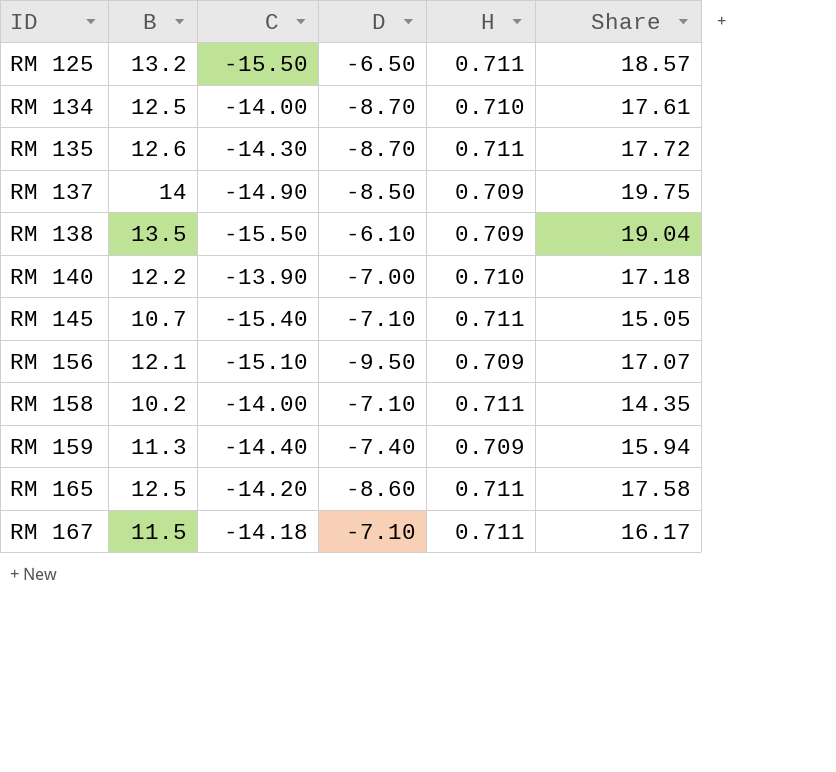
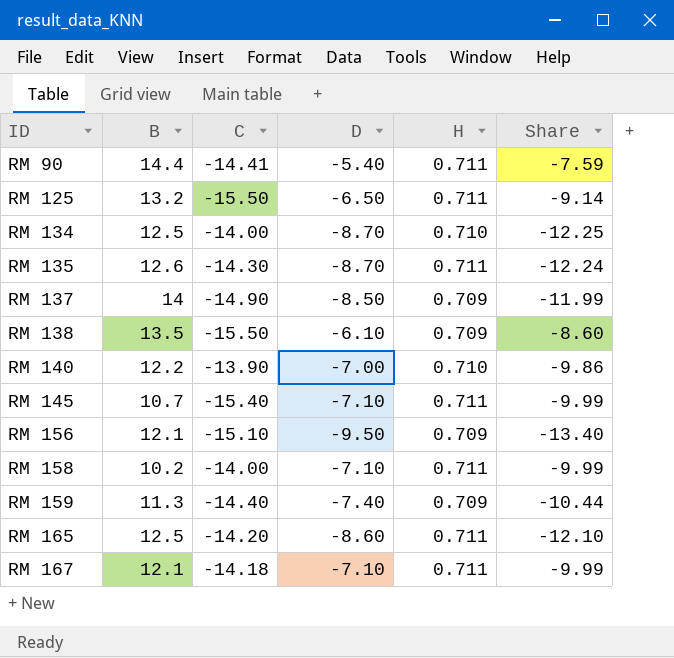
column Share | formula: [B] / [H] -> [D] / [H]
row RM 90: none -> 14.4 | -14.41 | -5.40 | 0.711 | -7.59
RM 167 | B: 11.5 -> 12.1

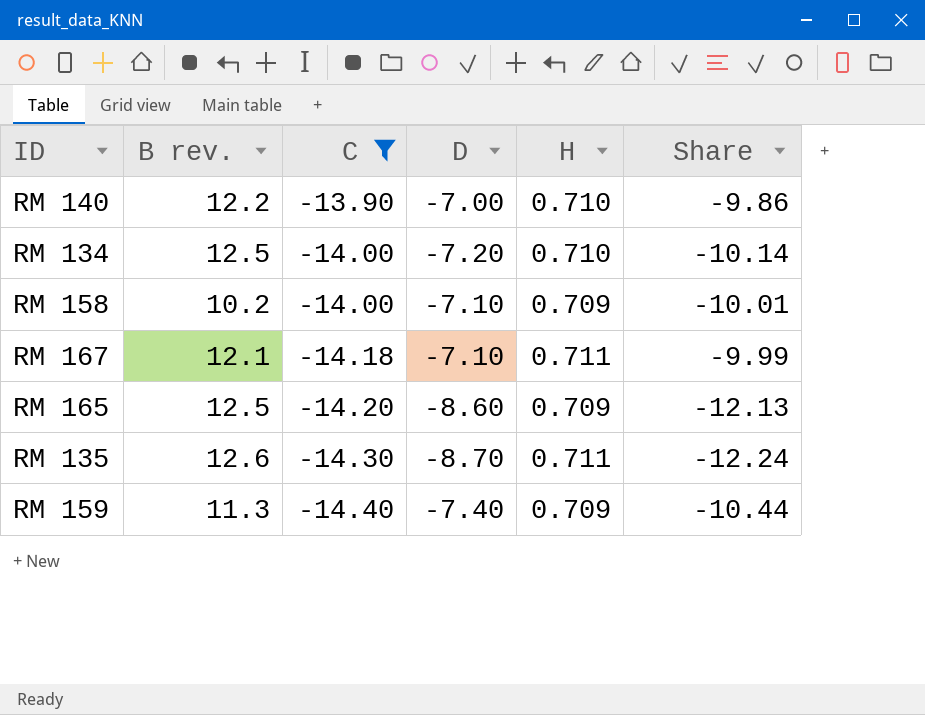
filter: none -> C >= -14.40
row order: ID ascending -> C descending
column name: B -> B rev.
RM 134 | D: -8.70 -> -7.20
RM 134 | Share: -12.25 -> -10.14
RM 158 | H: 0.711 -> 0.709
RM 158 | Share: -9.99 -> -10.01
RM 165 | H: 0.711 -> 0.709
RM 165 | Share: -12.10 -> -12.13

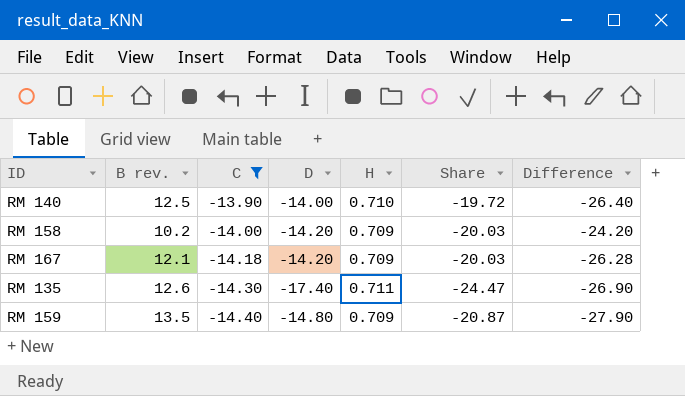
column Difference | formula: none -> [C] - [B rev.]
row RM 134: 12.5 | -14.00 | -7.20 | 0.710 | -10.14 -> none
row RM 165: 12.5 | -14.20 | -8.60 | 0.709 | -12.13 -> none
RM 140 | B rev.: 12.2 -> 12.5
RM 140 | D: -7.00 -> -14.00
RM 140 | Share: -9.86 -> -19.72
RM 158 | D: -7.10 -> -14.20
RM 158 | Share: -10.01 -> -20.03
RM 167 | D: -7.10 -> -14.20
RM 167 | H: 0.711 -> 0.709
RM 167 | Share: -9.99 -> -20.03
RM 135 | D: -8.70 -> -17.40
RM 135 | Share: -12.24 -> -24.47
RM 159 | B rev.: 11.3 -> 13.5
RM 159 | D: -7.40 -> -14.80
RM 159 | Share: -10.44 -> -20.87

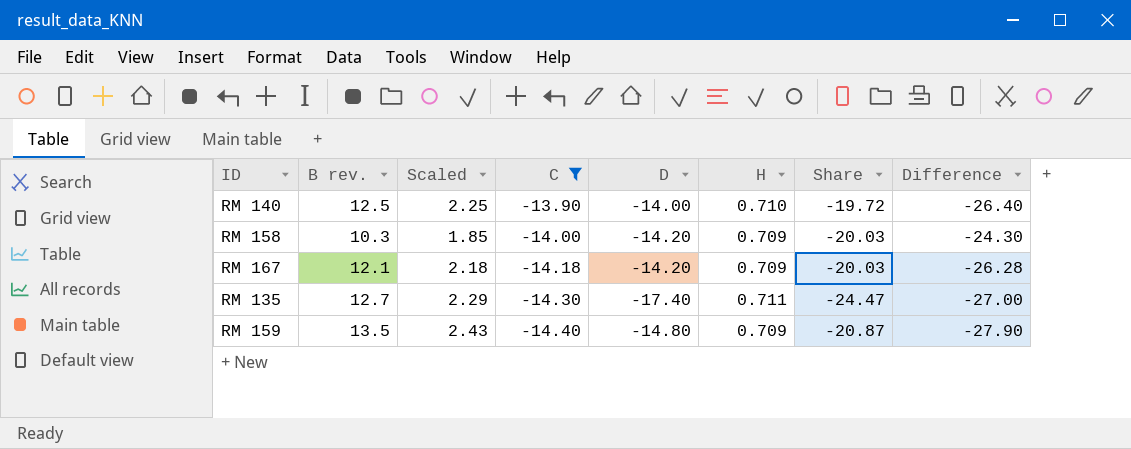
column Scaled | formula: none -> [B rev.] * 0.18
RM 158 | B rev.: 10.2 -> 10.3
RM 158 | Difference: -24.20 -> -24.30
RM 135 | B rev.: 12.6 -> 12.7
RM 135 | Difference: -26.90 -> -27.00

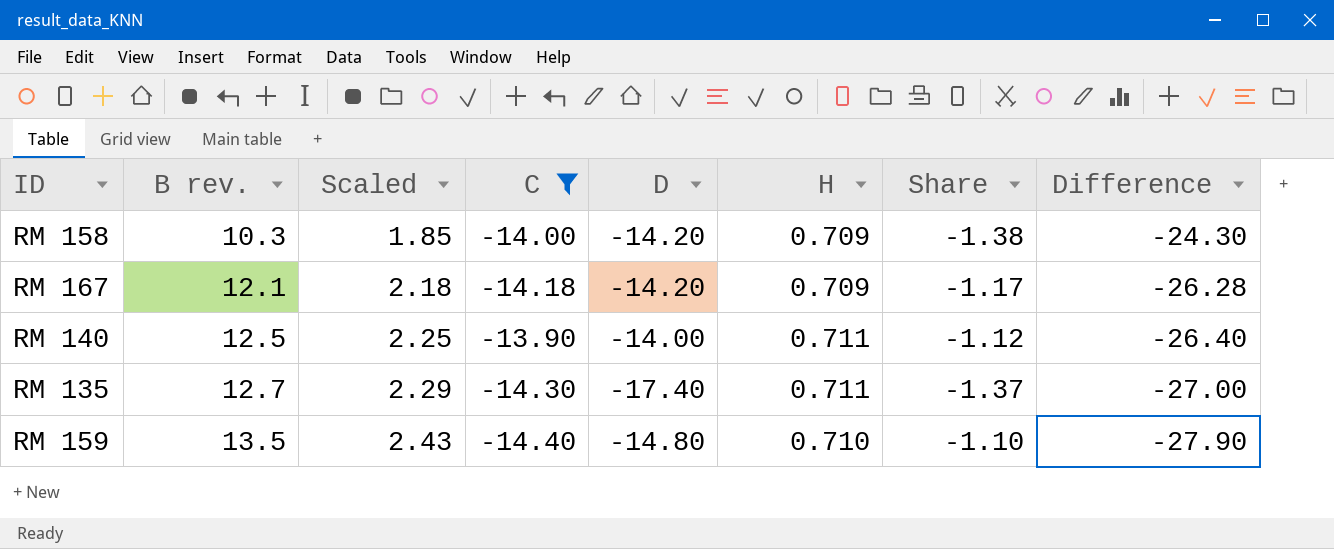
row order: C descending -> B rev. ascending
column Share | formula: [D] / [H] -> [D] / [B rev.]
RM 140 | H: 0.710 -> 0.711
RM 159 | H: 0.709 -> 0.710

